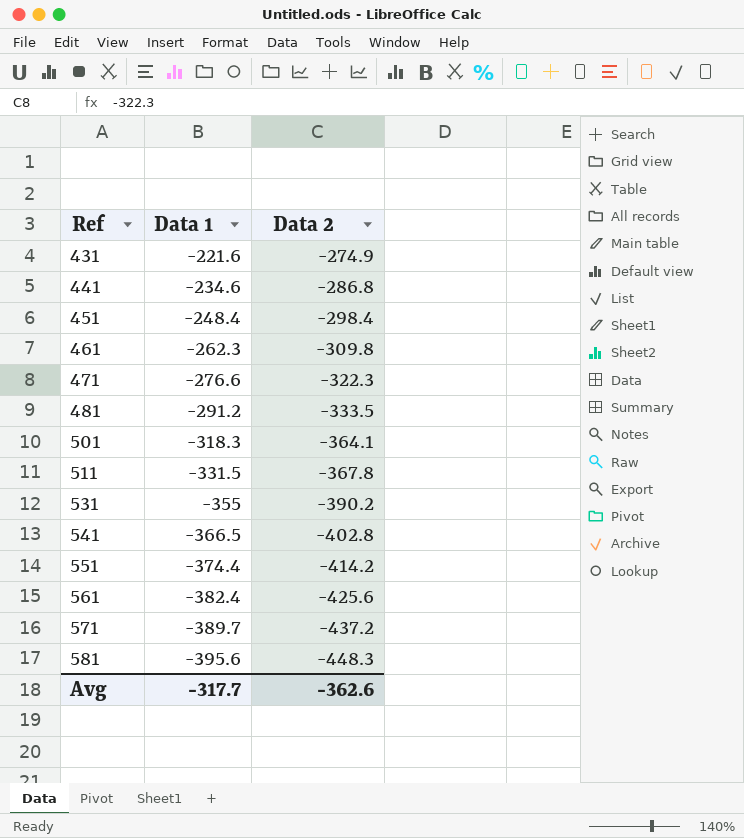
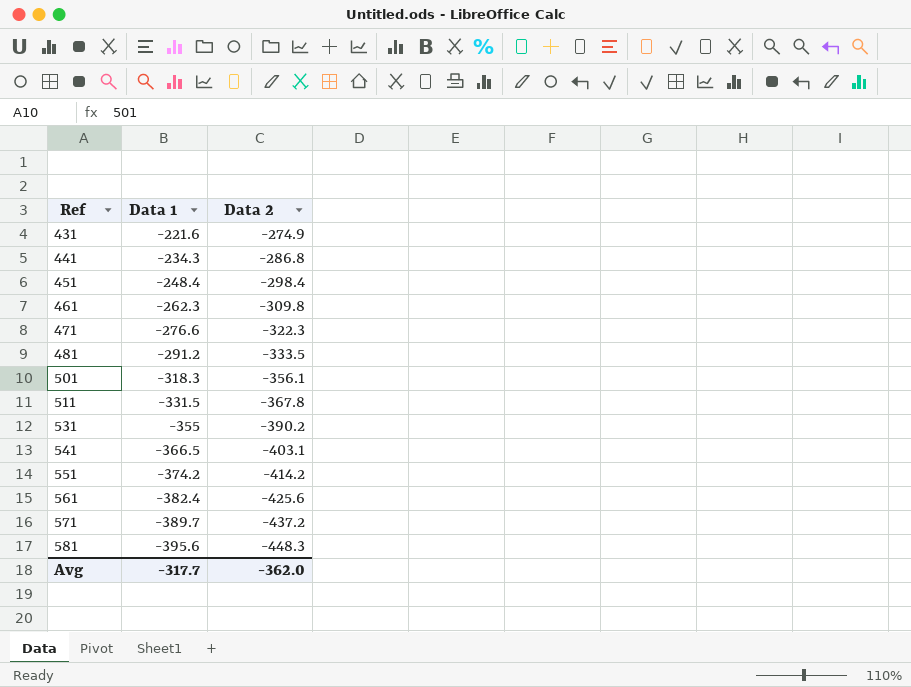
441 | Data 1: -234.6 -> -234.3
501 | Data 2: -364.1 -> -356.1
541 | Data 2: -402.8 -> -403.1
551 | Data 1: -374.4 -> -374.2
Avg | Data 2: -362.6 -> -362.0

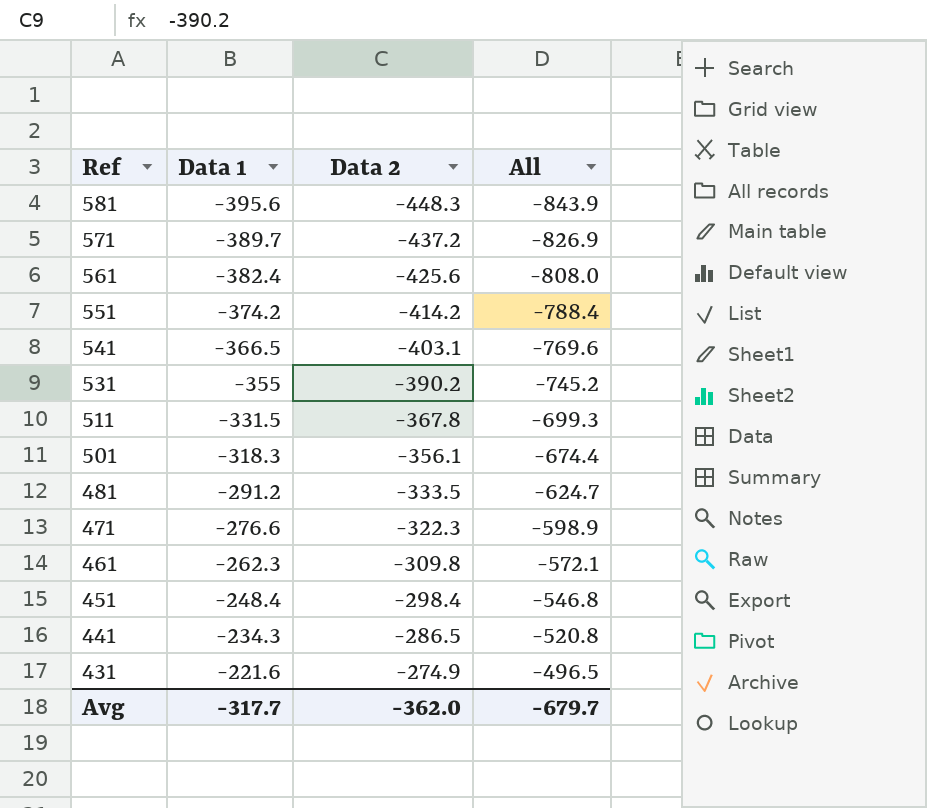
row order: Ref ascending -> Ref descending
column All | formula: none -> [Data 1] + [Data 2]
441 | Data 2: -286.8 -> -286.5

